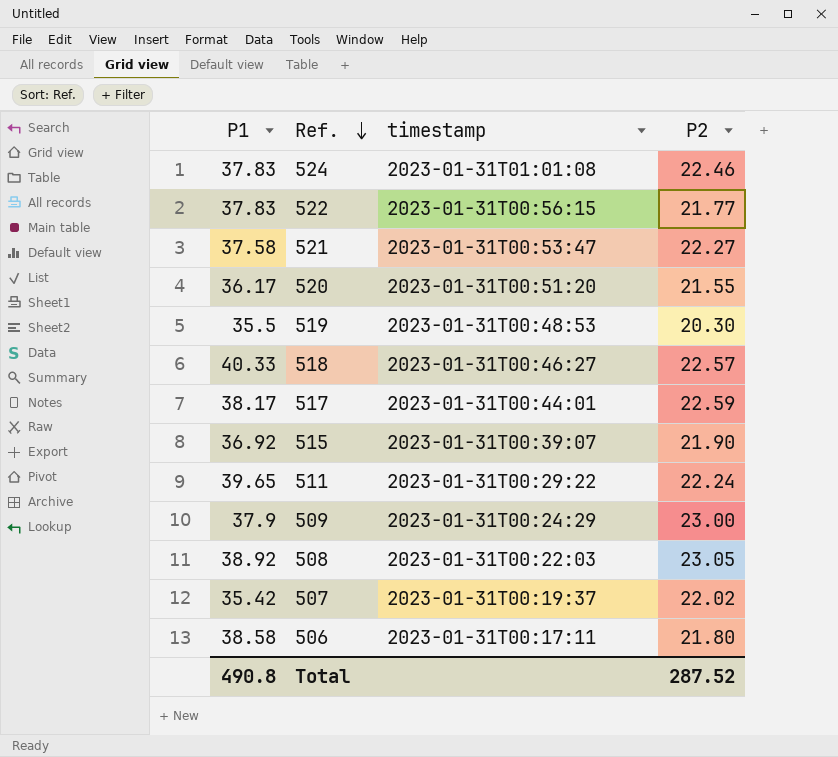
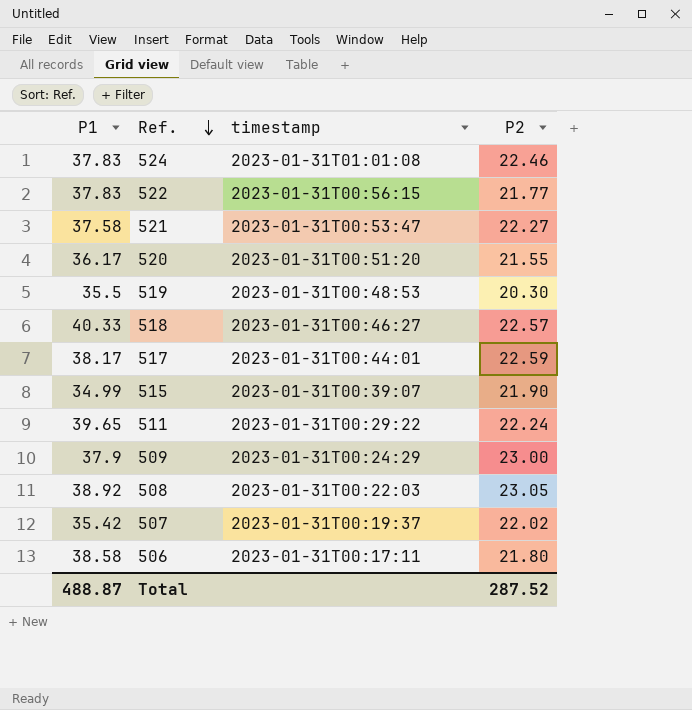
515 | P1: 36.92 -> 34.99
Total | P1: 490.8 -> 488.87

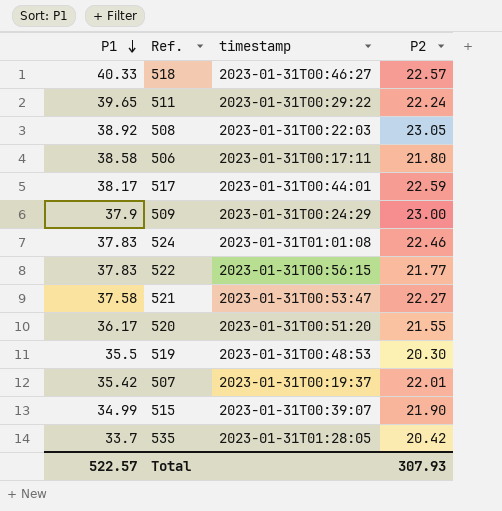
row order: Ref. descending -> P1 descending
507 | P2: 22.02 -> 22.01
row 535: none -> 33.7 | 2023-01-31T01:28:05 | 20.42
Total | P1: 488.87 -> 522.57
Total | P2: 287.52 -> 307.93

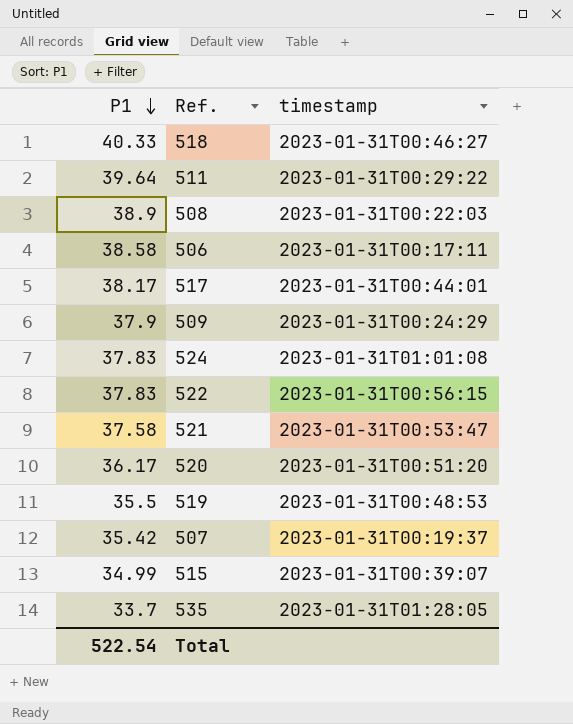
column P2 | position: 4 -> none
511 | P1: 39.65 -> 39.64
508 | P1: 38.92 -> 38.9
Total | P1: 522.57 -> 522.54

